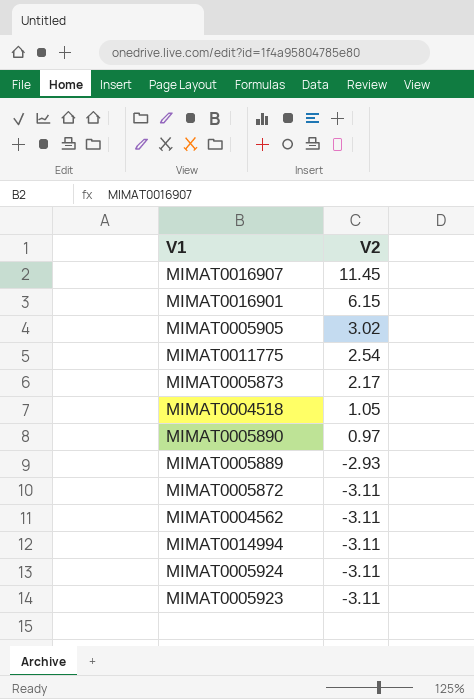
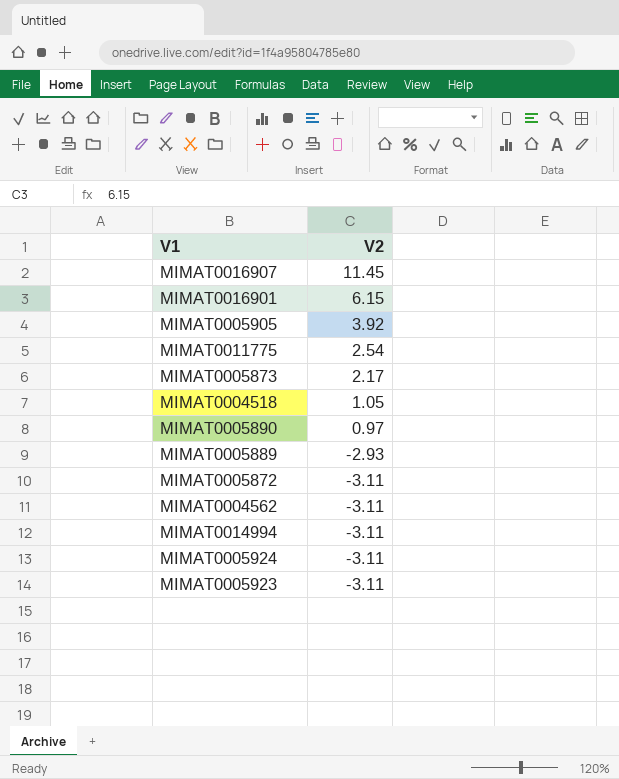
MIMAT0005905 | V2: 3.02 -> 3.92

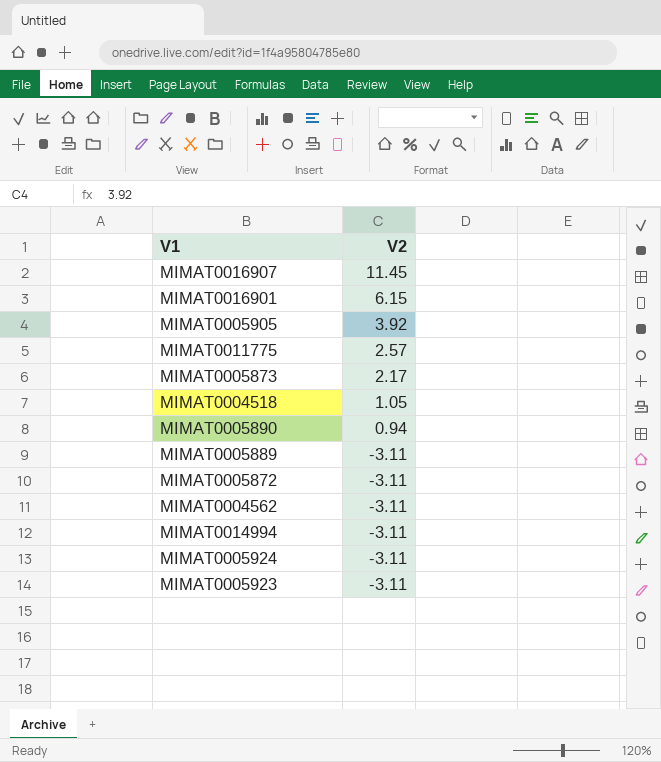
MIMAT0011775 | V2: 2.54 -> 2.57
MIMAT0005890 | V2: 0.97 -> 0.94
MIMAT0005889 | V2: -2.93 -> -3.11

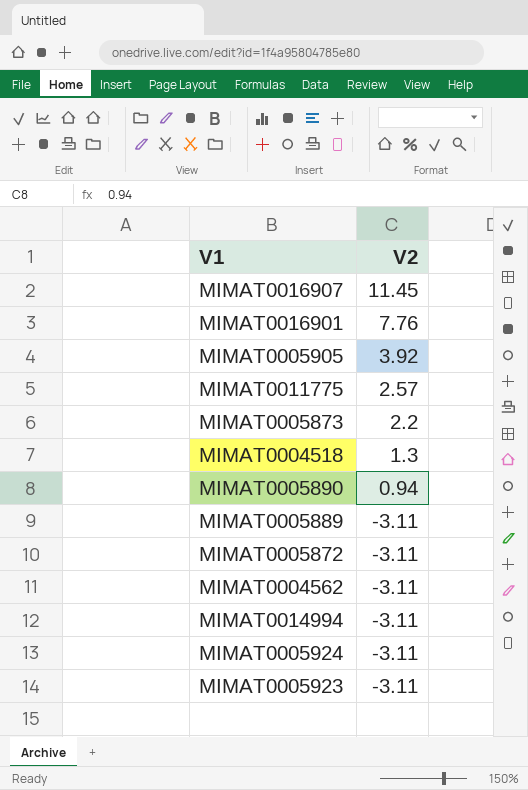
MIMAT0016901 | V2: 6.15 -> 7.76
MIMAT0005873 | V2: 2.17 -> 2.2
MIMAT0004518 | V2: 1.05 -> 1.3

